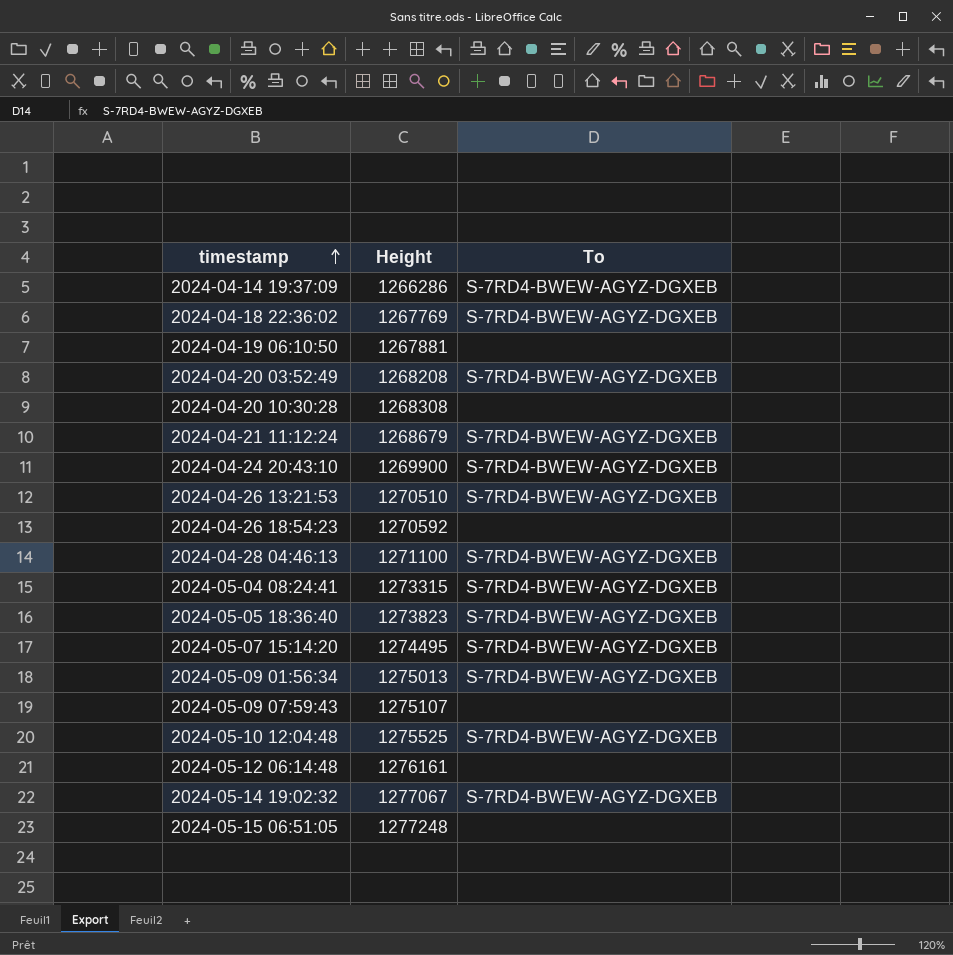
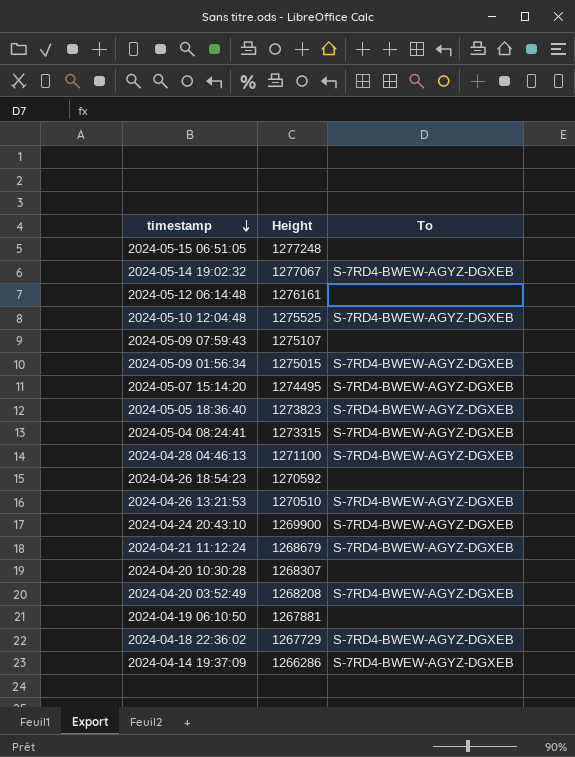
row order: timestamp ascending -> timestamp descending
2024-05-09 01:56:34 | Height: 1275013 -> 1275015
2024-04-20 10:30:28 | Height: 1268308 -> 1268307
2024-04-18 22:36:02 | Height: 1267769 -> 1267729

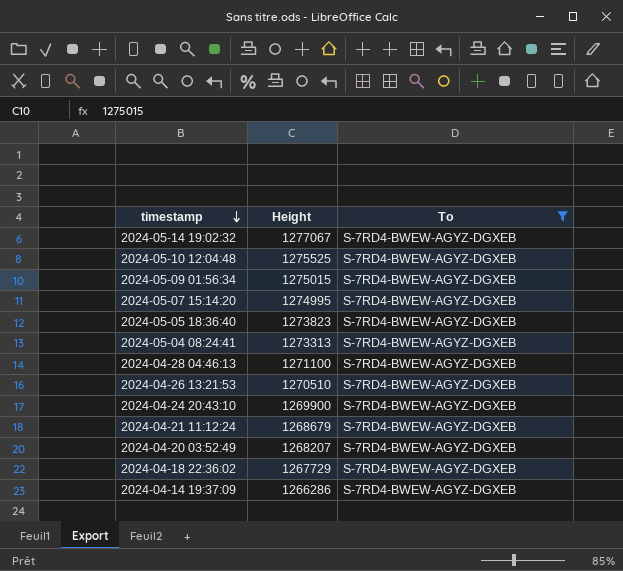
filter: none -> To = S-7RD4-BWEW-AGYZ-DGXEB
2024-05-07 15:14:20 | Height: 1274495 -> 1274995
2024-05-04 08:24:41 | Height: 1273315 -> 1273313
2024-04-20 03:52:49 | Height: 1268208 -> 1268207

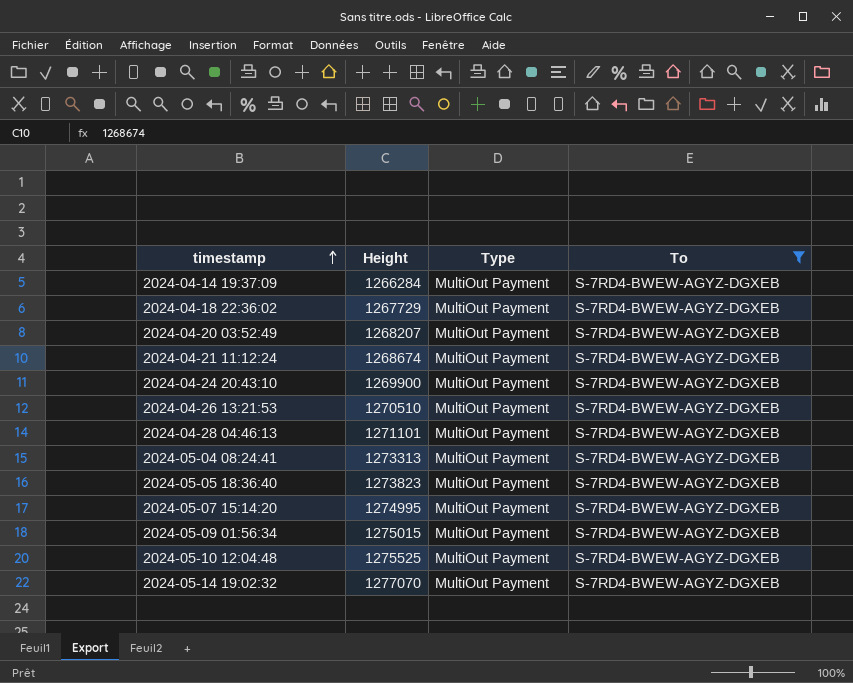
row order: timestamp descending -> timestamp ascending
column Type | position: none -> 3
2024-04-14 19:37:09 | Height: 1266286 -> 1266284
2024-04-21 11:12:24 | Height: 1268679 -> 1268674
2024-04-28 04:46:13 | Height: 1271100 -> 1271101
2024-05-14 19:02:32 | Height: 1277067 -> 1277070

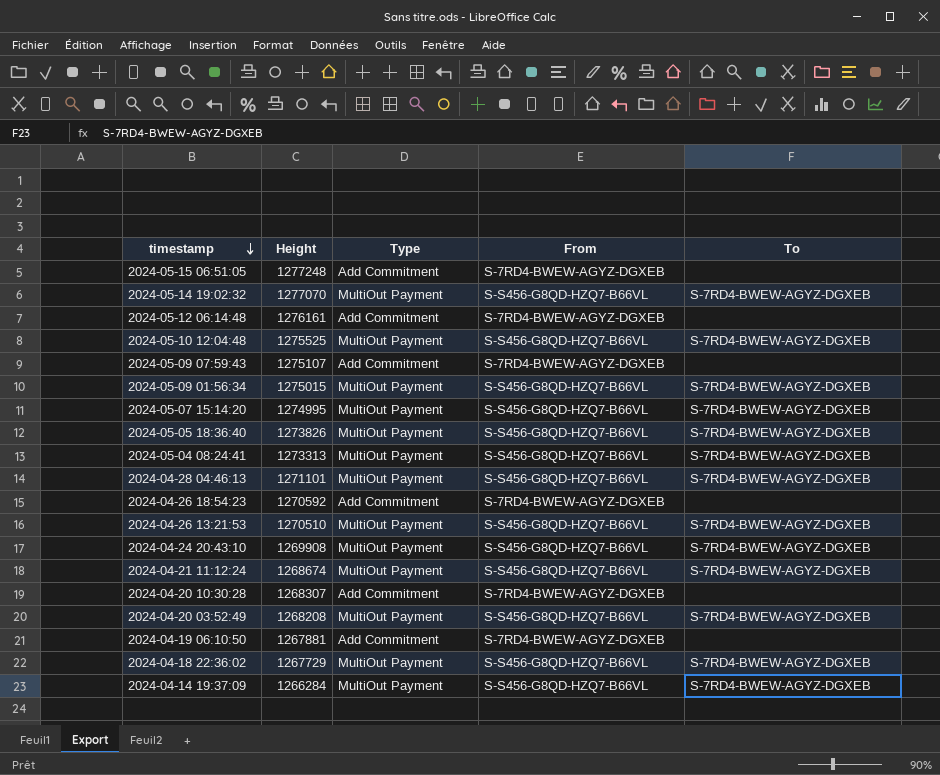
filter: To = S-7RD4-BWEW-AGYZ-DGXEB -> none
row order: timestamp ascending -> timestamp descending
column From | position: none -> 4
2024-05-05 18:36:40 | Height: 1273823 -> 1273826
2024-04-24 20:43:10 | Height: 1269900 -> 1269908
2024-04-20 03:52:49 | Height: 1268207 -> 1268208

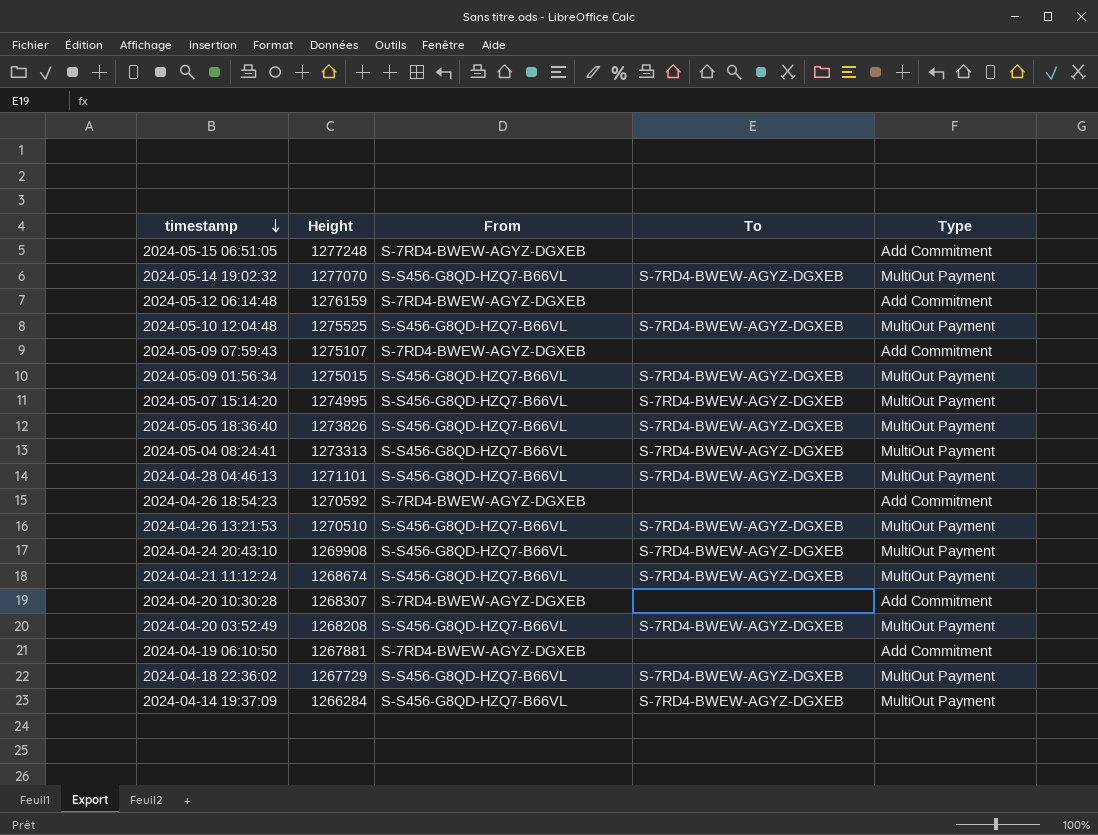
column Type | position: 3 -> 5
2024-05-12 06:14:48 | Height: 1276161 -> 1276159

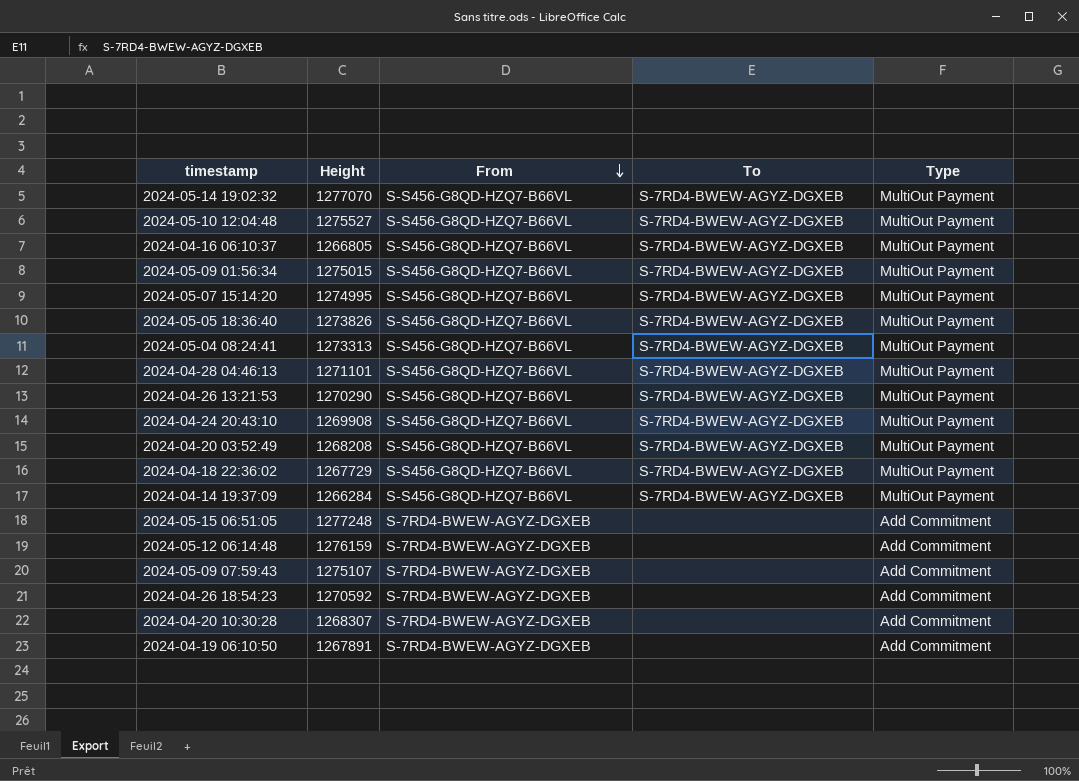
row order: timestamp descending -> From descending
row 2024-04-21 11:12:24: 1268674 | S-S456-G8QD-HZQ7-B66VL | S-7RD4-BWEW-AGYZ-DGXEB | MultiOut Payment -> none
2024-05-10 12:04:48 | Height: 1275525 -> 1275527
row 2024-04-16 06:10:37: none -> 1266805 | S-S456-G8QD-HZQ7-B66VL | S-7RD4-BWEW-AGYZ-DGXEB | MultiOut Payment
2024-04-26 13:21:53 | Height: 1270510 -> 1270290
2024-04-19 06:10:50 | Height: 1267881 -> 1267891

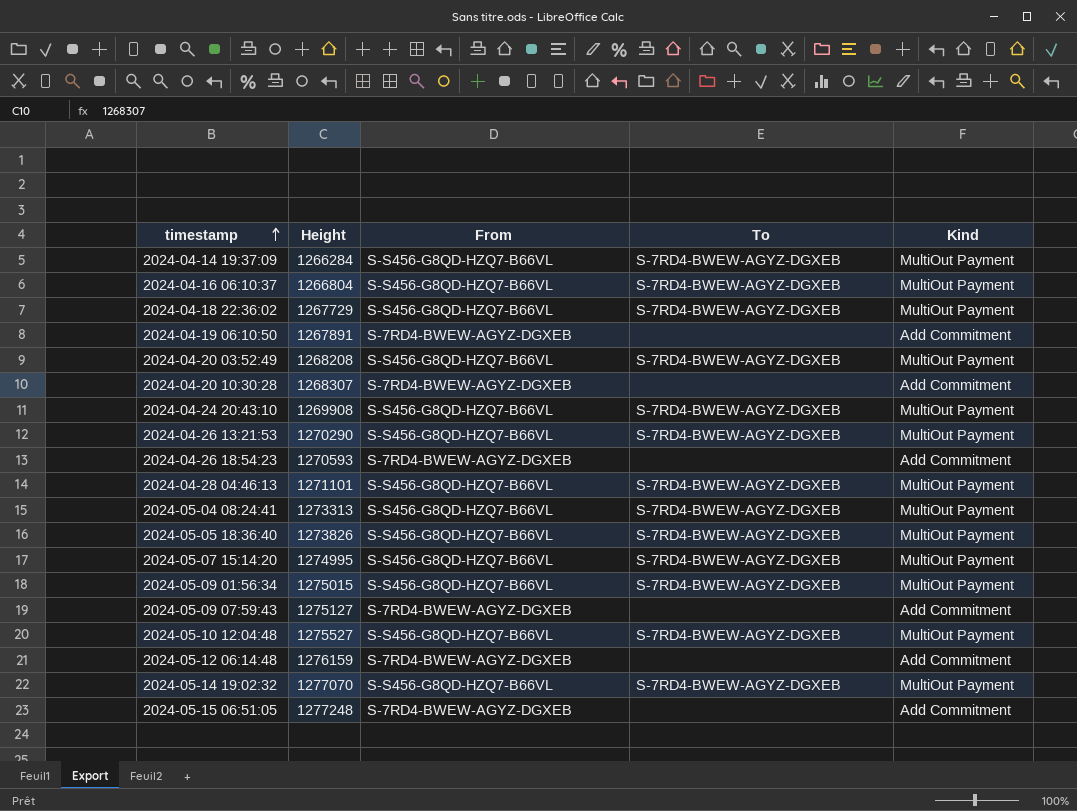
row order: From descending -> timestamp ascending
column name: Type -> Kind
2024-04-16 06:10:37 | Height: 1266805 -> 1266804
2024-04-26 18:54:23 | Height: 1270592 -> 1270593
2024-05-09 07:59:43 | Height: 1275107 -> 1275127

